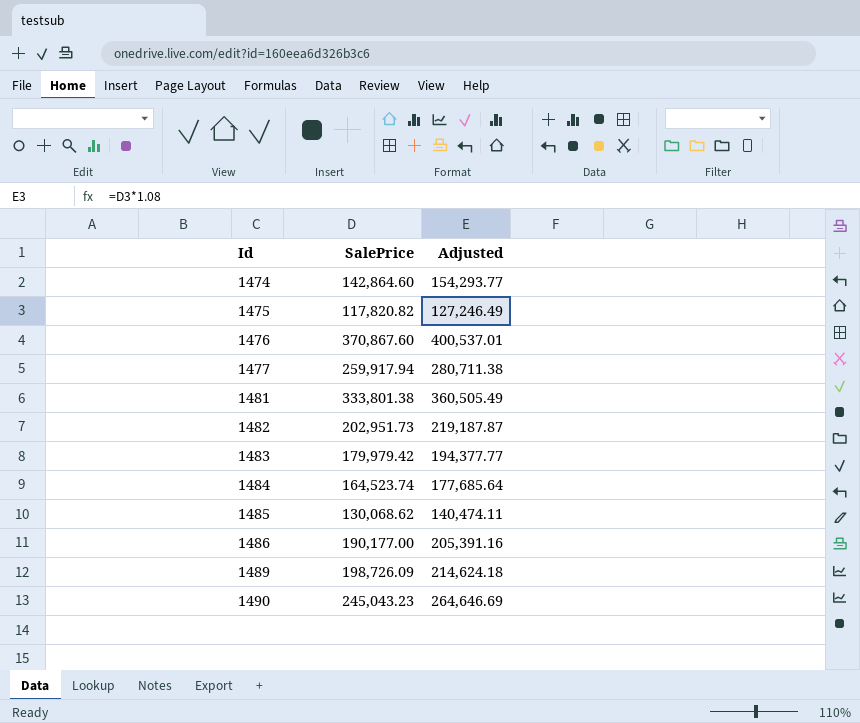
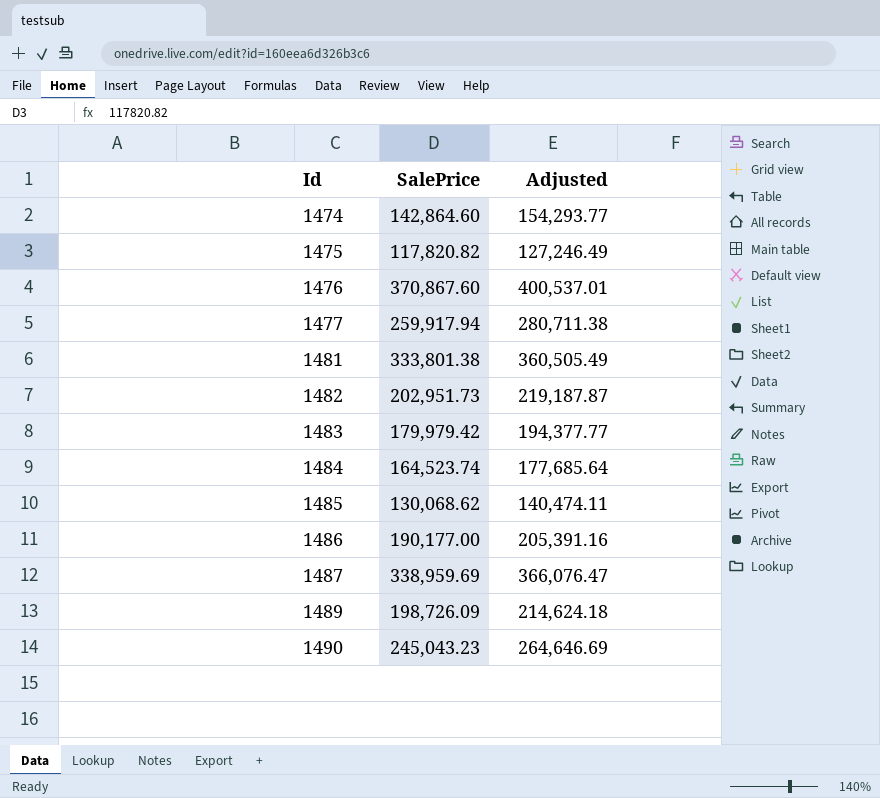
row 1487: none -> 338,959.69 | 366,076.47

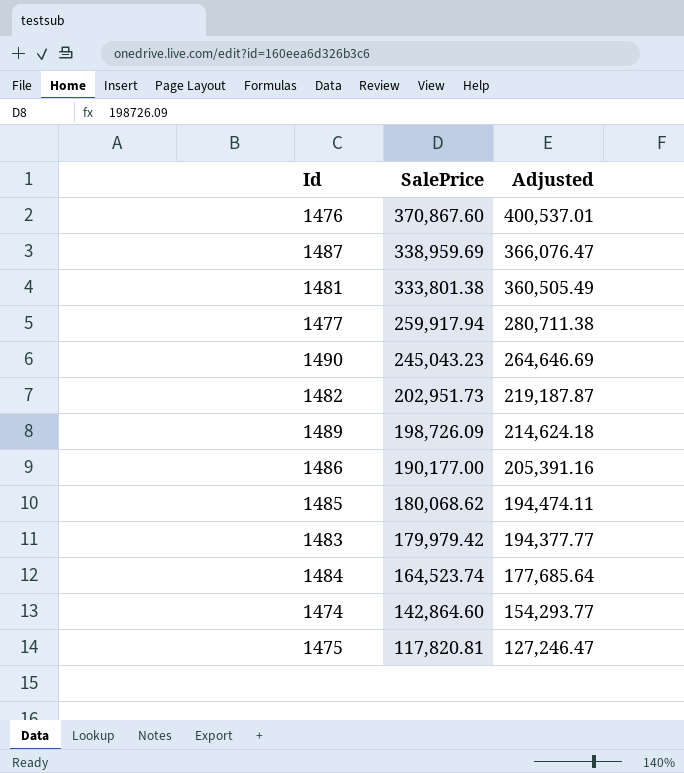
row order: Id ascending -> SalePrice descending
1485 | SalePrice: 130,068.62 -> 180,068.62
1485 | Adjusted: 140,474.11 -> 194,474.11
1475 | SalePrice: 117,820.82 -> 117,820.81
1475 | Adjusted: 127,246.49 -> 127,246.47

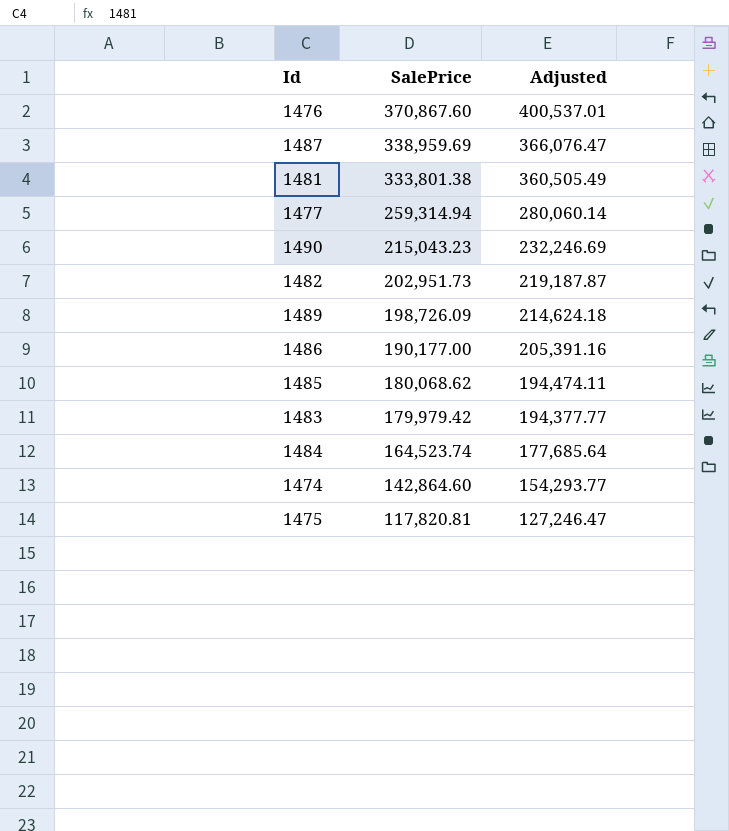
1477 | SalePrice: 259,917.94 -> 259,314.94
1477 | Adjusted: 280,711.38 -> 280,060.14
1490 | SalePrice: 245,043.23 -> 215,043.23
1490 | Adjusted: 264,646.69 -> 232,246.69

